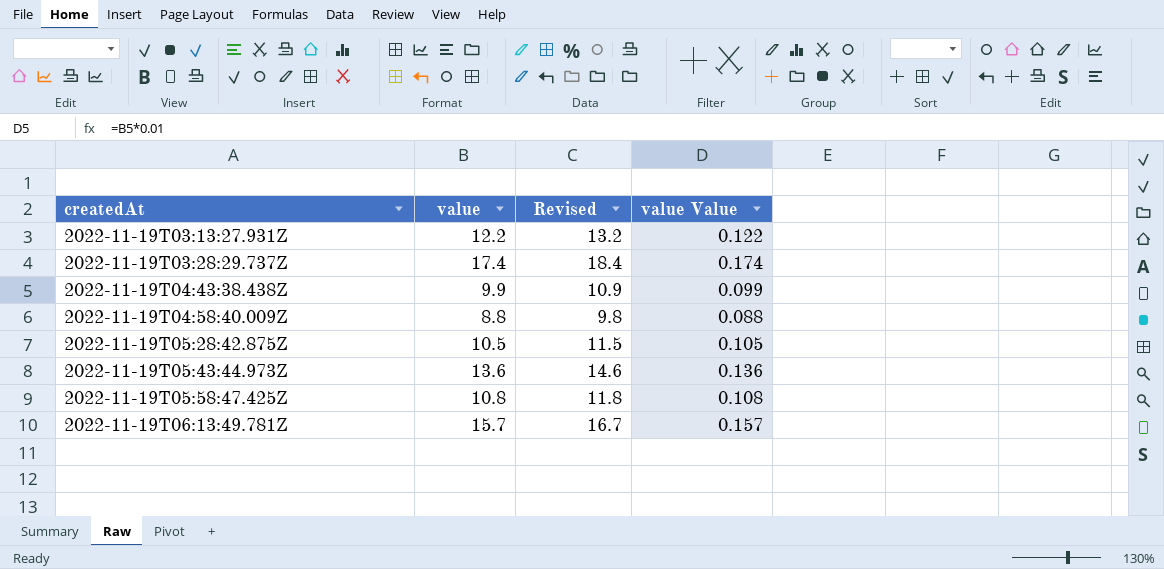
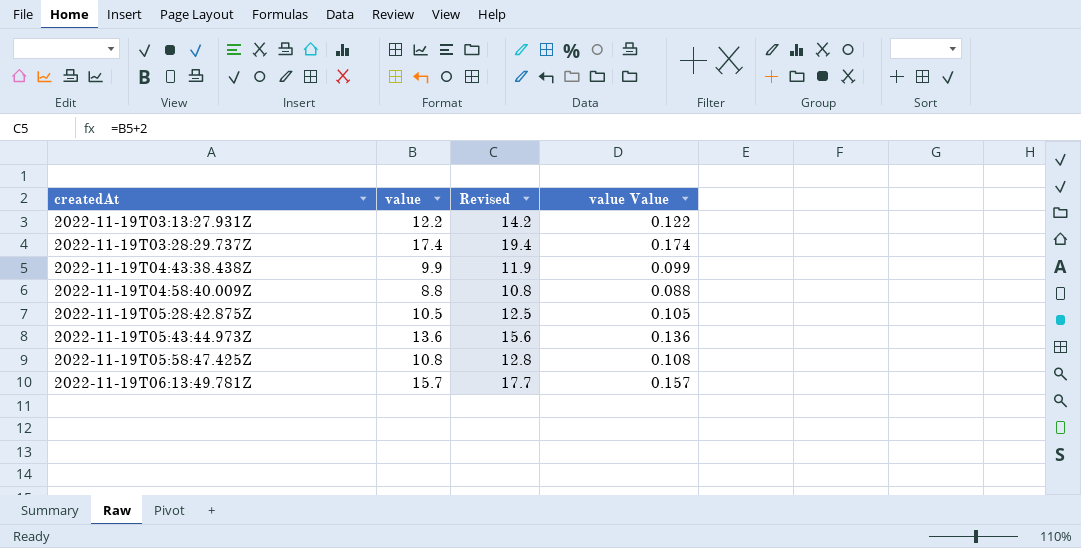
column Revised | formula: [value] + 1 -> [value] + 2

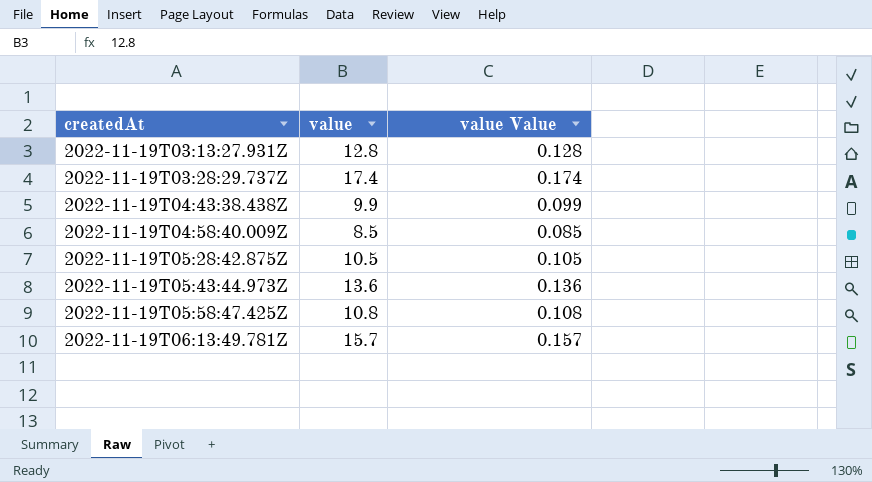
column Revised | formula: [value] + 2 -> none
2022-11-19T03:13:27.931Z | value: 12.2 -> 12.8
2022-11-19T03:13:27.931Z | value Value: 0.122 -> 0.128
2022-11-19T04:58:40.009Z | value: 8.8 -> 8.5
2022-11-19T04:58:40.009Z | value Value: 0.088 -> 0.085

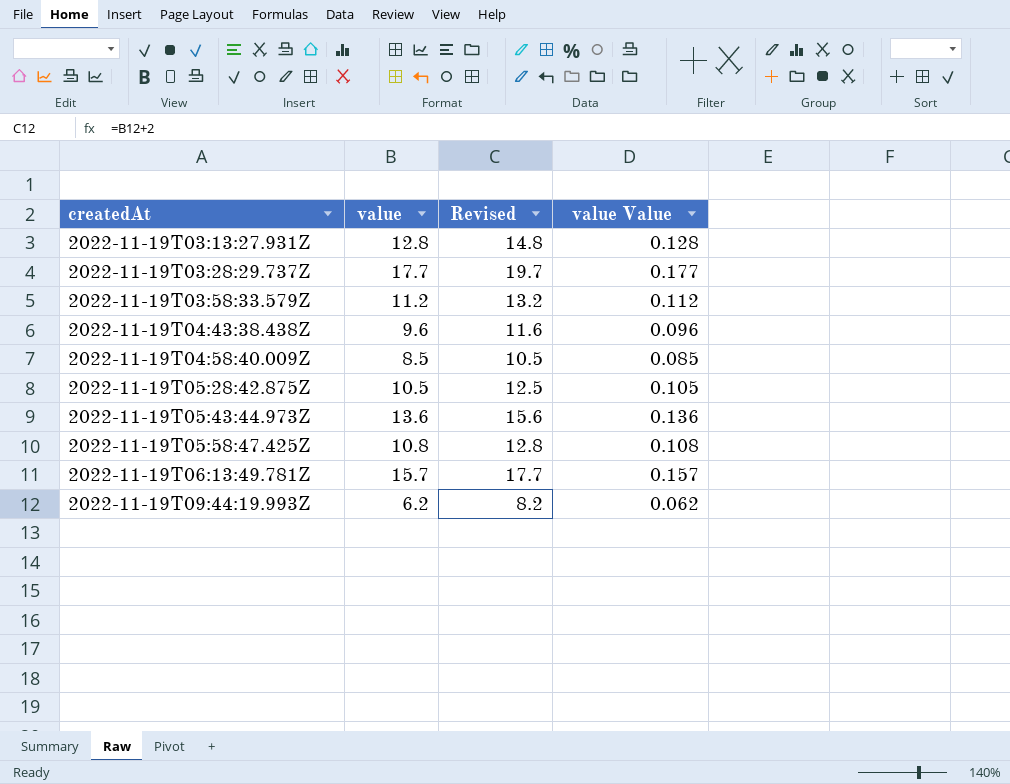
column Revised | formula: none -> [value] + 2
2022-11-19T03:28:29.737Z | value: 17.4 -> 17.7
2022-11-19T03:28:29.737Z | value Value: 0.174 -> 0.177
row 2022-11-19T03:58:33.579Z: none -> 11.2 | 13.2 | 0.112
2022-11-19T04:43:38.438Z | value: 9.9 -> 9.6
2022-11-19T04:43:38.438Z | value Value: 0.099 -> 0.096
row 2022-11-19T09:44:19.993Z: none -> 6.2 | 8.2 | 0.062

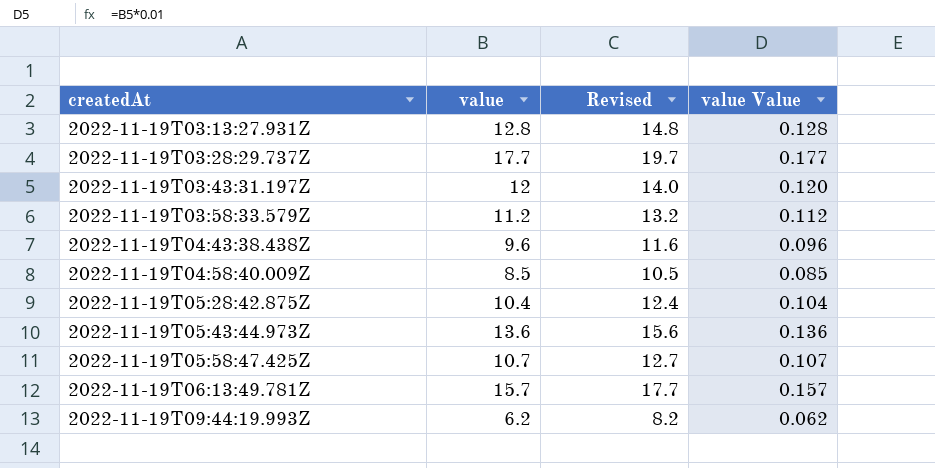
row 2022-11-19T03:43:31.197Z: none -> 12 | 14.0 | 0.120
2022-11-19T05:28:42.875Z | value: 10.5 -> 10.4
2022-11-19T05:28:42.875Z | Revised: 12.5 -> 12.4
2022-11-19T05:28:42.875Z | value Value: 0.105 -> 0.104
2022-11-19T05:58:47.425Z | value: 10.8 -> 10.7
2022-11-19T05:58:47.425Z | Revised: 12.8 -> 12.7
2022-11-19T05:58:47.425Z | value Value: 0.108 -> 0.107

